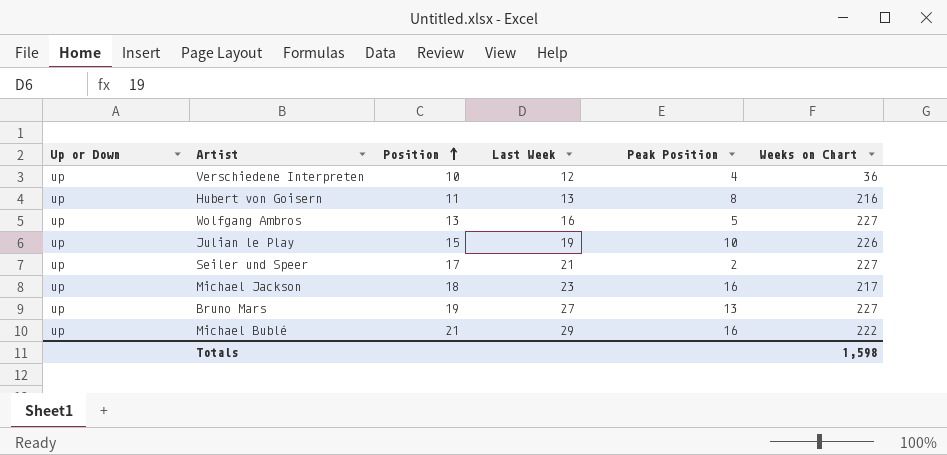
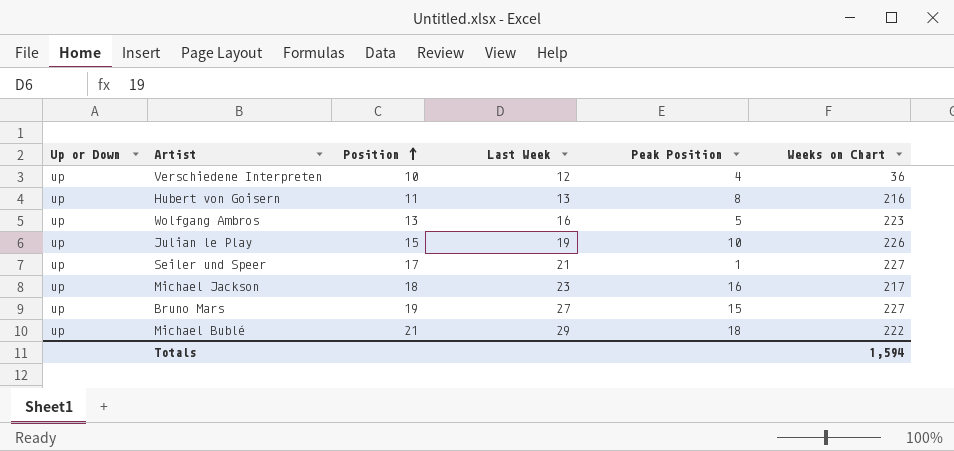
Wolfgang Ambros | Weeks on Chart: 227 -> 223
Seiler und Speer | Peak Position: 2 -> 1
Bruno Mars | Peak Position: 13 -> 15
Michael Bublé | Peak Position: 16 -> 18
Totals | Weeks on Chart: 1,598 -> 1,594

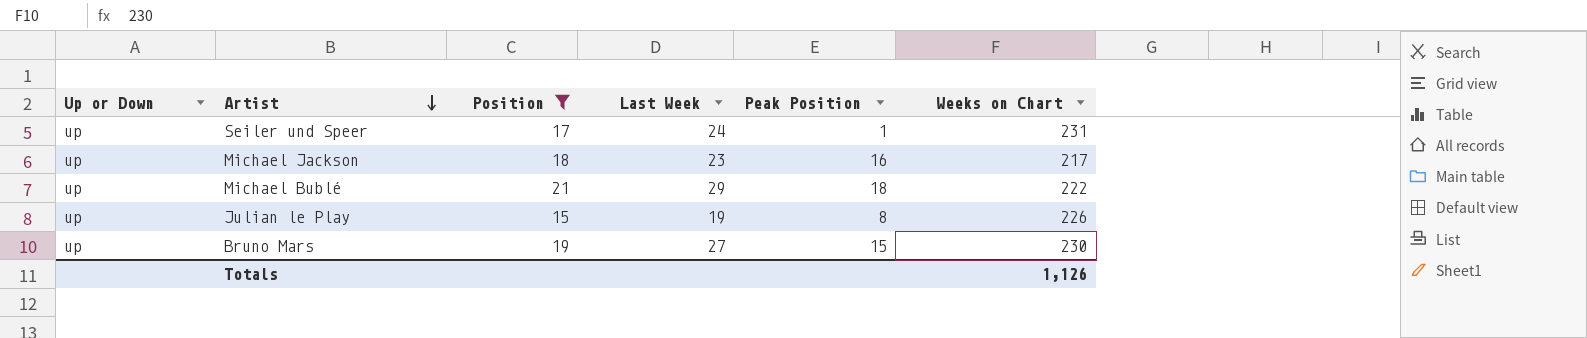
filter: none -> Position >= 15
row order: Position ascending -> Artist descending
Seiler und Speer | Last Week: 21 -> 24
Seiler und Speer | Weeks on Chart: 227 -> 231
Julian le Play | Peak Position: 10 -> 8
Bruno Mars | Weeks on Chart: 227 -> 230
Totals | Weeks on Chart: 1,594 -> 1,126

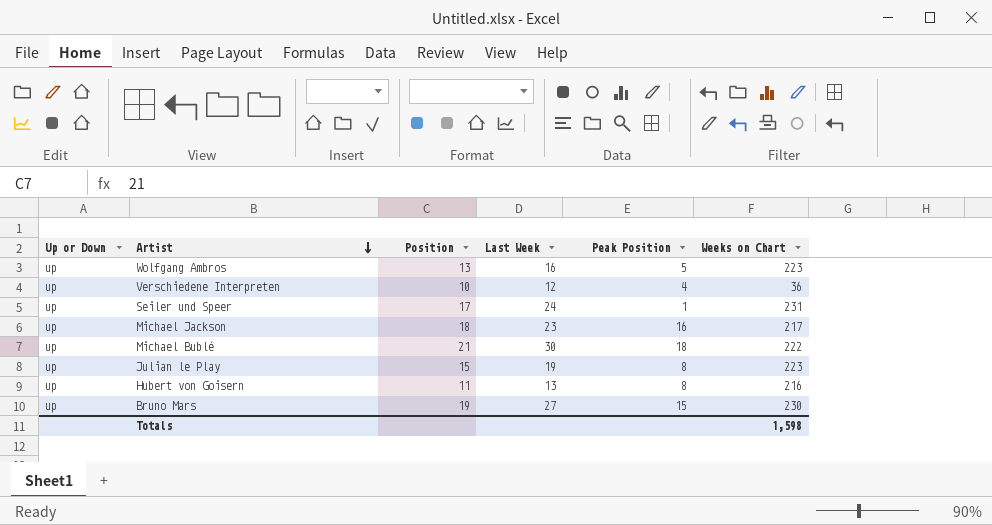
filter: Position >= 15 -> none
Michael Bublé | Last Week: 29 -> 30
Julian le Play | Weeks on Chart: 226 -> 223
Totals | Weeks on Chart: 1,126 -> 1,598

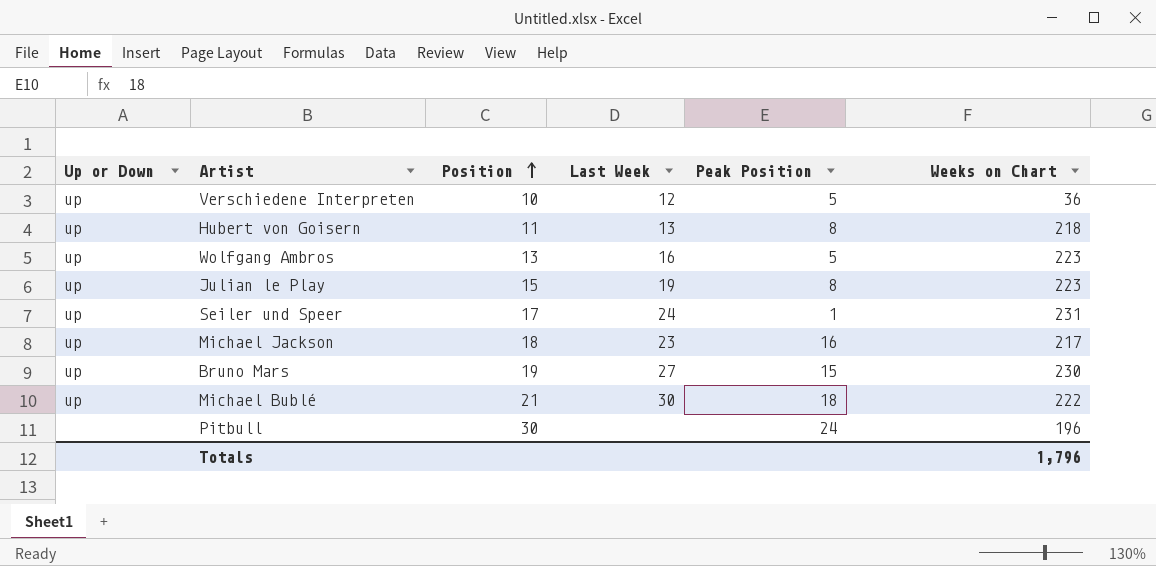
row order: Artist descending -> Position ascending
Verschiedene Interpreten | Peak Position: 4 -> 5
Hubert von Goisern | Weeks on Chart: 216 -> 218
row Pitbull: none -> none | 30 | none | 24 | 196
Totals | Weeks on Chart: 1,598 -> 1,796

